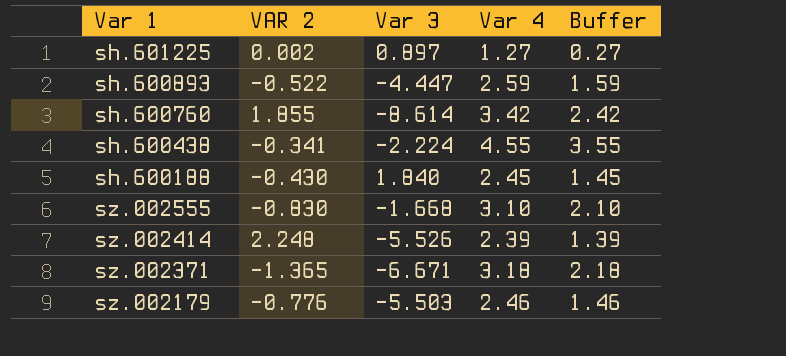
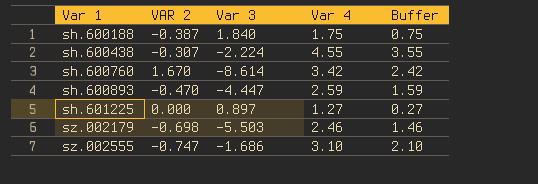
row order: none -> Var 1 ascending
row sz.002414: 2.248 | -5.526 | 2.39 | 1.39 -> none
row sz.002371: -1.365 | -6.671 | 3.18 | 2.18 -> none
sh.600188 | VAR 2: -0.430 -> -0.387
sh.600188 | Var 4: 2.45 -> 1.75
sh.600188 | Buffer: 1.45 -> 0.75
sh.600438 | VAR 2: -0.341 -> -0.307
sh.600760 | VAR 2: 1.855 -> 1.670
sh.600893 | VAR 2: -0.522 -> -0.470
sh.601225 | VAR 2: 0.002 -> 0.000
sz.002179 | VAR 2: -0.776 -> -0.698
sz.002555 | VAR 2: -0.830 -> -0.747
sz.002555 | Var 3: -1.668 -> -1.686

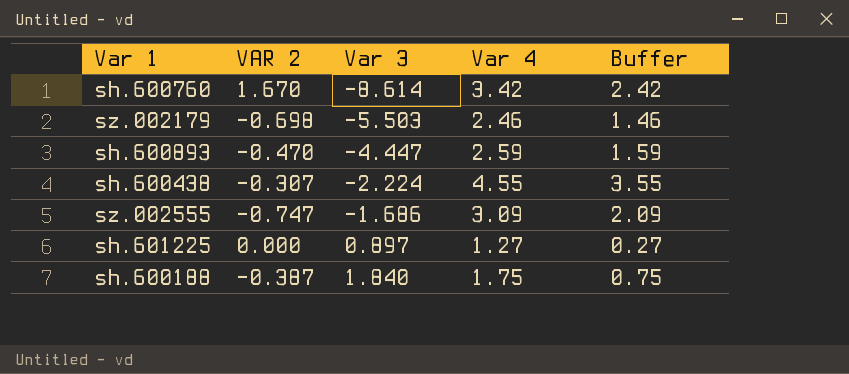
row order: Var 1 ascending -> Var 3 ascending
sz.002555 | Var 4: 3.10 -> 3.09
sz.002555 | Buffer: 2.10 -> 2.09

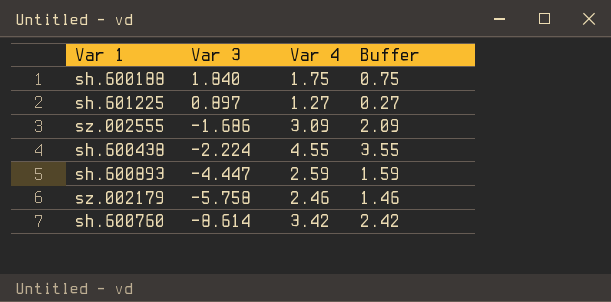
row order: Var 3 ascending -> Var 3 descending
column VAR 2 | position: 2 -> none
sz.002179 | Var 3: -5.503 -> -5.758

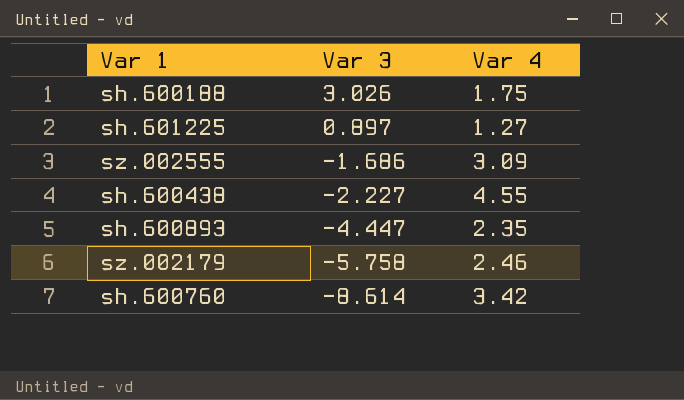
column Buffer | formula: [Var 4] - 1 -> none
sh.600188 | Var 3: 1.840 -> 3.026
sh.600438 | Var 3: -2.224 -> -2.227
sh.600893 | Var 4: 2.59 -> 2.35

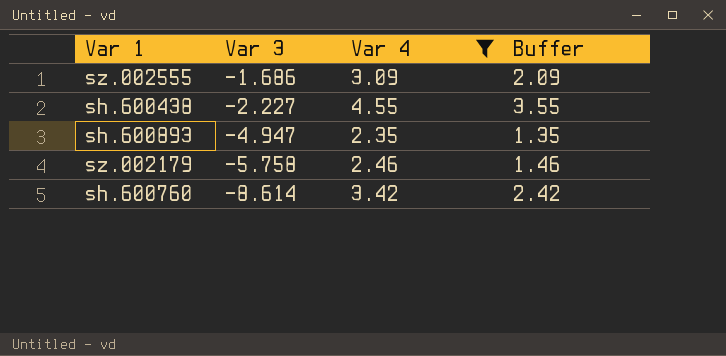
filter: none -> Var 4 >= 2.35
column Buffer | formula: none -> [Var 4] - 1
sh.600893 | Var 3: -4.447 -> -4.947

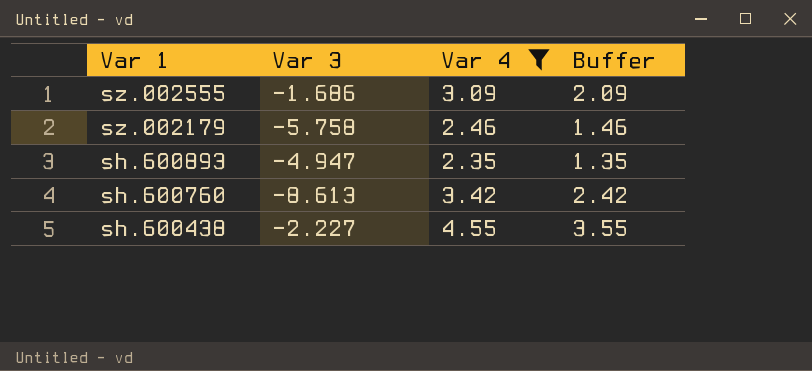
row order: Var 3 descending -> Var 1 descending
sh.600760 | Var 3: -8.614 -> -8.613

